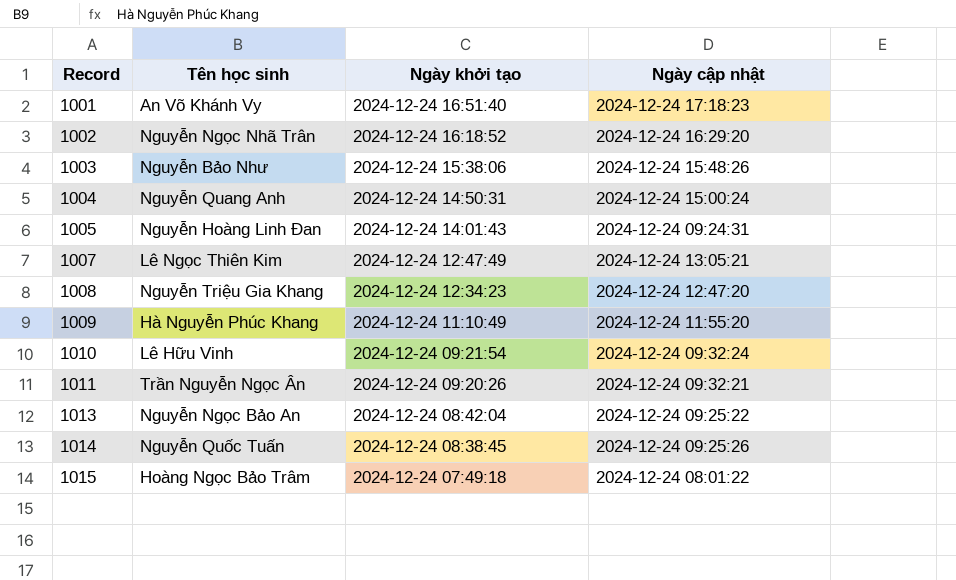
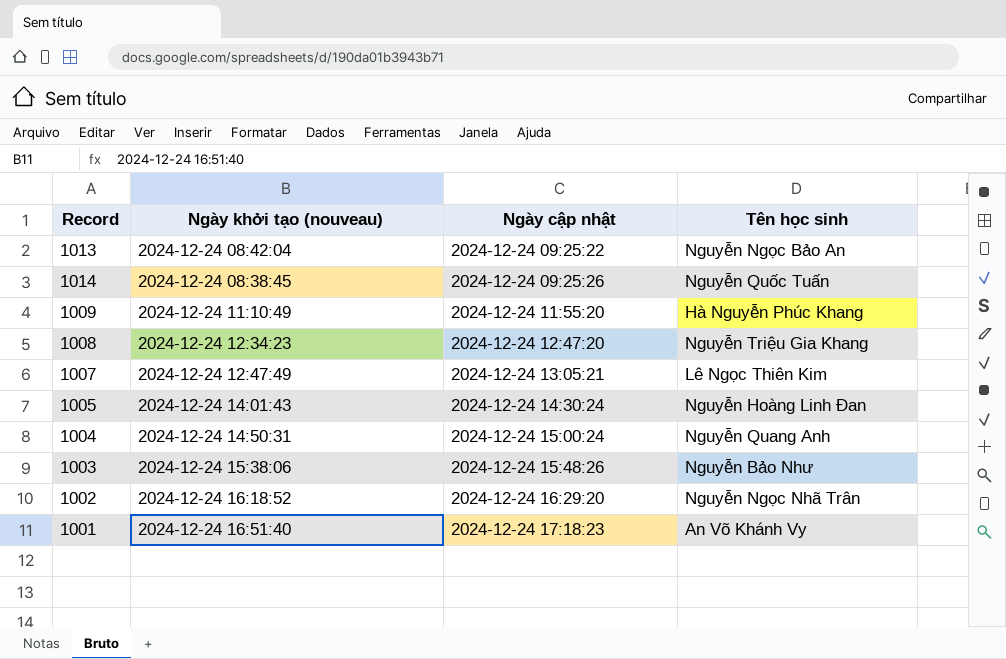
row order: Record ascending -> Ngày cập nhật ascending
column name: Ngày khởi tạo -> Ngày khởi tạo (nouveau)
column Tên học sinh | position: 2 -> 4
row 1010: Lê Hữu Vinh | 2024-12-24 09:21:54 | 2024-12-24 09:32:24 -> none
row 1011: Trần Nguyễn Ngọc Ân | 2024-12-24 09:20:26 | 2024-12-24 09:32:21 -> none
row 1015: Hoàng Ngọc Bảo Trâm | 2024-12-24 07:49:18 | 2024-12-24 08:01:22 -> none
1005 | Ngày cập nhật: 2024-12-24 09:24:31 -> 2024-12-24 14:30:24

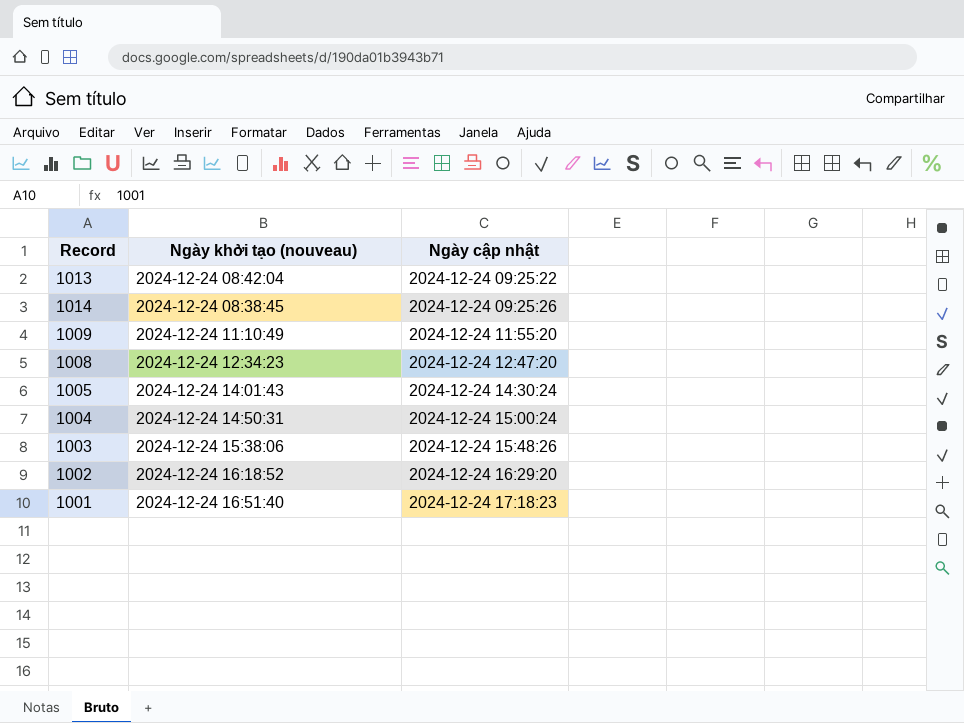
column Tên học sinh | position: 4 -> none
row 1007: 2024-12-24 12:47:49 | 2024-12-24 13:05:21 | Lê Ngọc Thiên Kim -> none

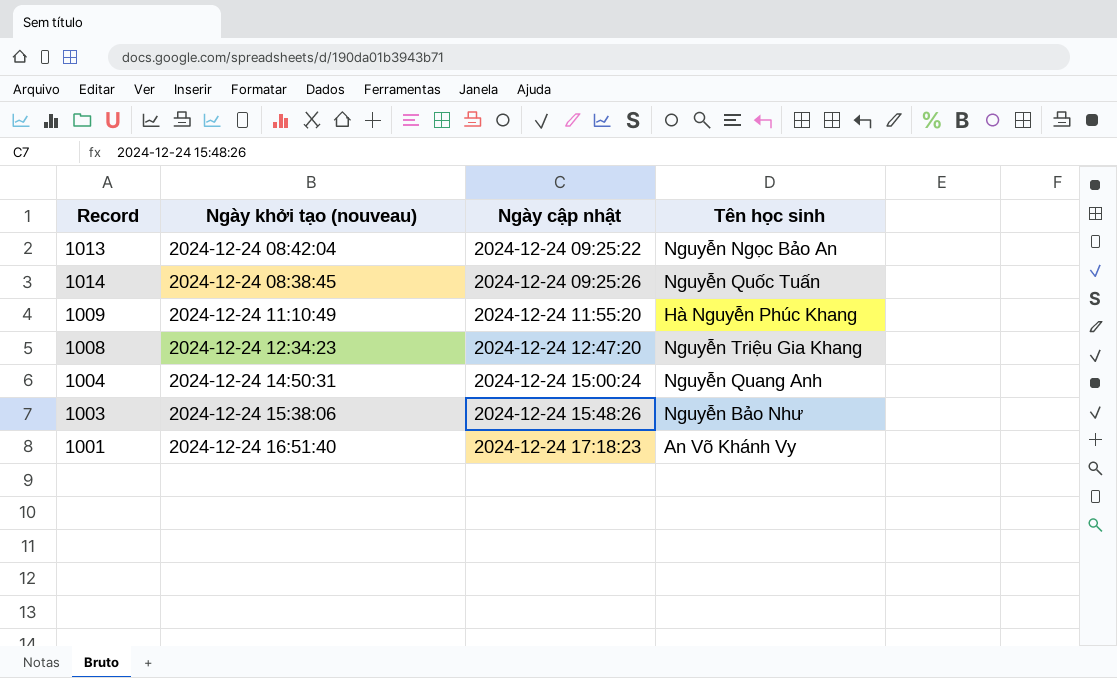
column Tên học sinh | position: none -> 4
row 1005: 2024-12-24 14:01:43 | 2024-12-24 14:30:24 -> none
row 1002: 2024-12-24 16:18:52 | 2024-12-24 16:29:20 -> none

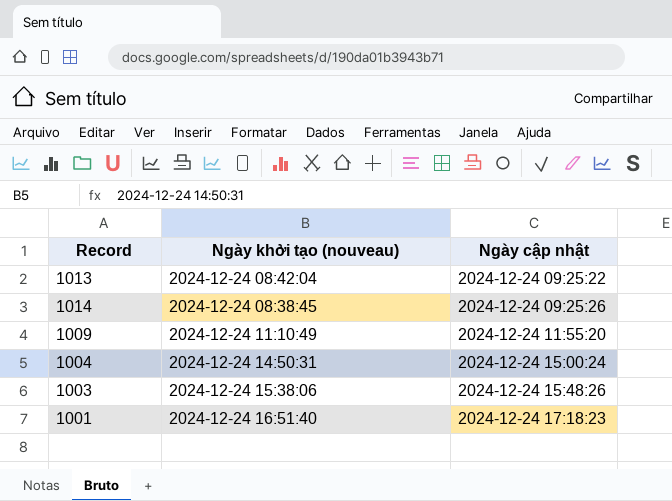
column Tên học sinh | position: 4 -> none
row 1008: 2024-12-24 12:34:23 | 2024-12-24 12:47:20 | Nguyễn Triệu Gia Khang -> none

